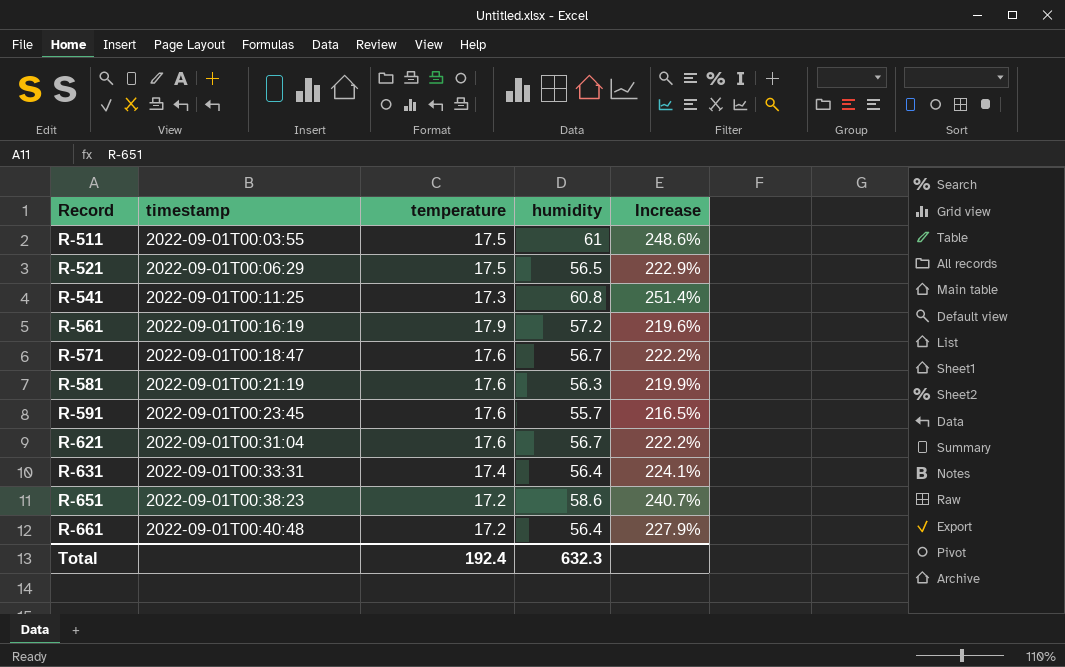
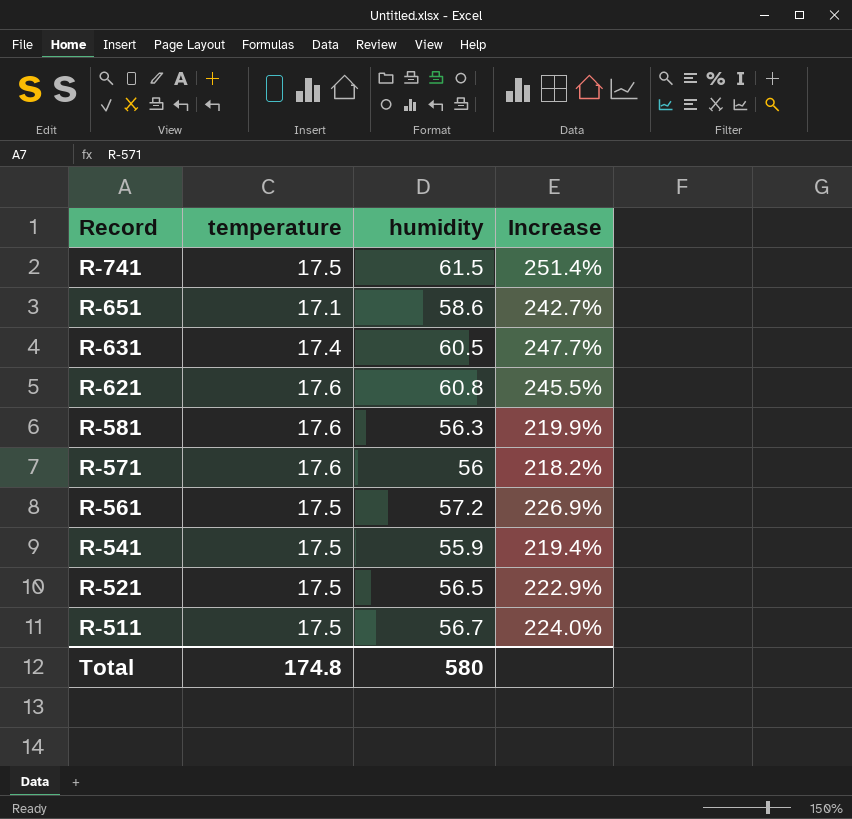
row order: Record ascending -> Record descending
column timestamp | position: 2 -> none
row R-591: 2022-09-01T00:23:45 | 17.6 | 55.7 | 216.5% -> none
row R-661: 2022-09-01T00:40:48 | 17.2 | 56.4 | 227.9% -> none
row R-741: none -> 17.5 | 61.5 | 251.4%
R-651 | temperature: 17.2 -> 17.1
R-651 | Increase: 240.7% -> 242.7%
R-631 | humidity: 56.4 -> 60.5
R-631 | Increase: 224.1% -> 247.7%
R-621 | humidity: 56.7 -> 60.8
R-621 | Increase: 222.2% -> 245.5%
R-571 | humidity: 56.7 -> 56
R-571 | Increase: 222.2% -> 218.2%
R-561 | temperature: 17.9 -> 17.5
R-561 | Increase: 219.6% -> 226.9%
R-541 | temperature: 17.3 -> 17.5
R-541 | humidity: 60.8 -> 55.9
R-541 | Increase: 251.4% -> 219.4%
R-511 | humidity: 61 -> 56.7
R-511 | Increase: 248.6% -> 224.0%
Total | temperature: 192.4 -> 174.8
Total | humidity: 632.3 -> 580

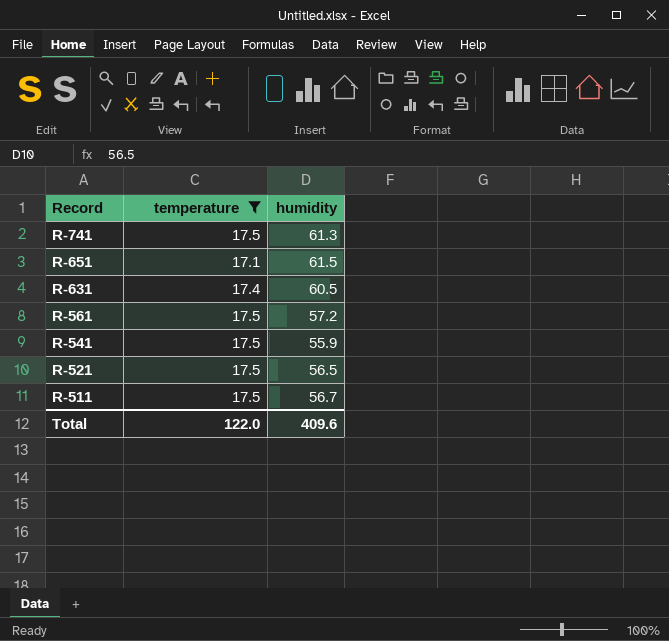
filter: none -> temperature != 17.6
column Increase | formula: ([humidity] - [temperature]) / [temperature] -> none
R-741 | humidity: 61.5 -> 61.3
R-651 | humidity: 58.6 -> 61.5
Total | temperature: 174.8 -> 122.0
Total | humidity: 580 -> 409.6

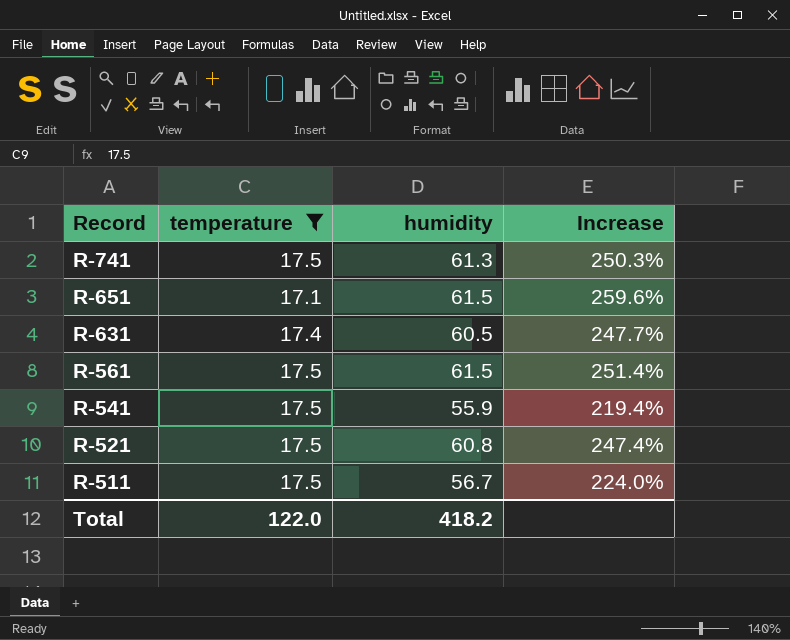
column Increase | formula: none -> ([humidity] - [temperature]) / [temperature]
R-561 | humidity: 57.2 -> 61.5
R-521 | humidity: 56.5 -> 60.8
Total | humidity: 409.6 -> 418.2

